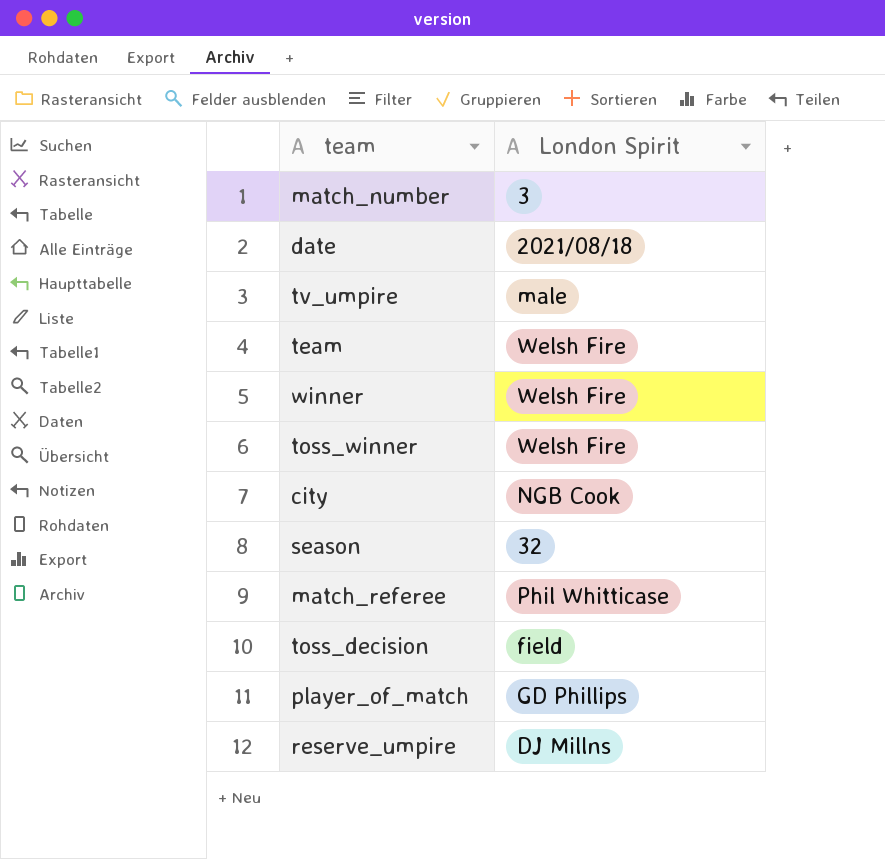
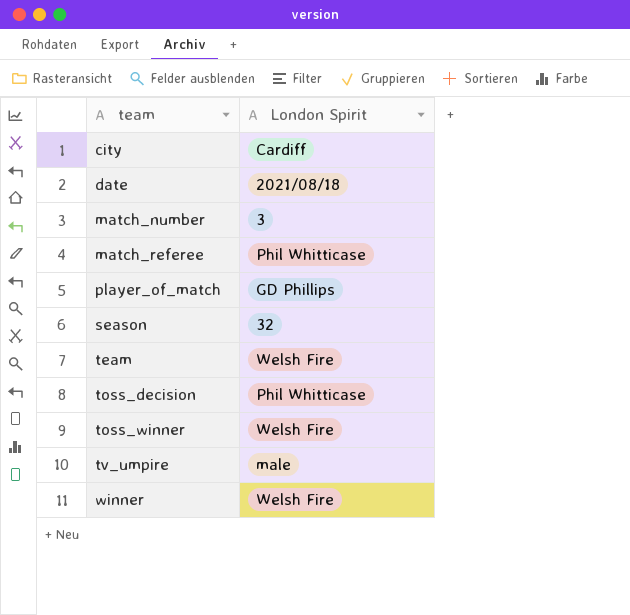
row order: none -> team ascending
row reserve_umpire: DJ Millns -> none
city | London Spirit: NGB Cook -> Cardiff
toss_decision | London Spirit: field -> Phil Whitticase

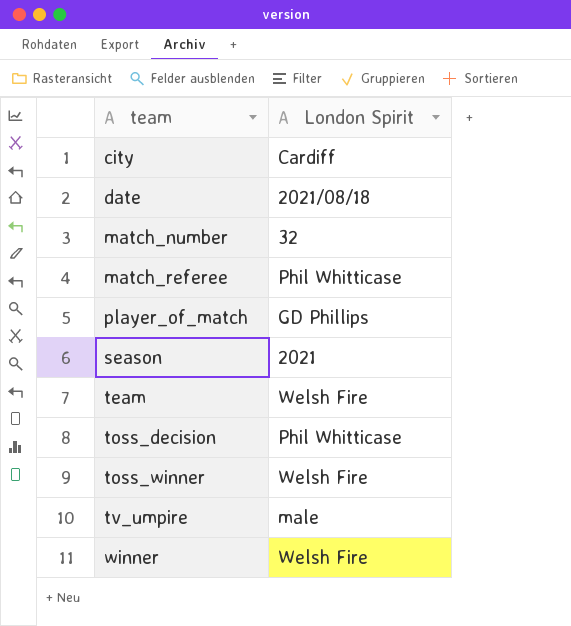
match_number | London Spirit: 3 -> 32
season | London Spirit: 32 -> 2021

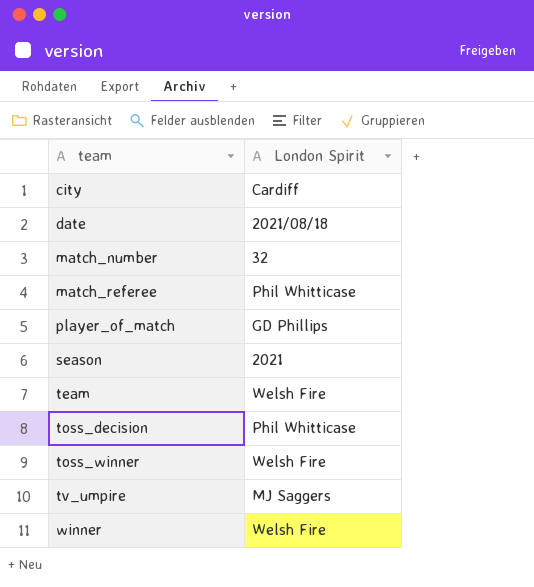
tv_umpire | London Spirit: male -> MJ Saggers

